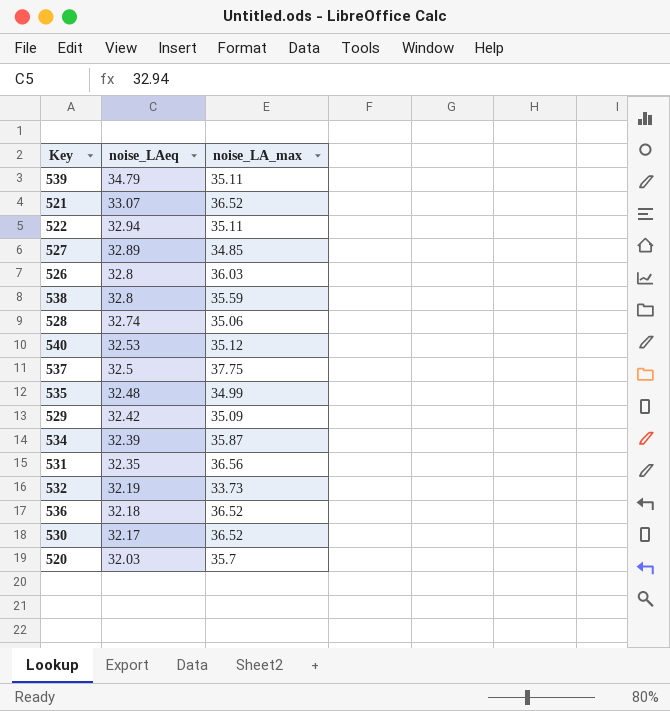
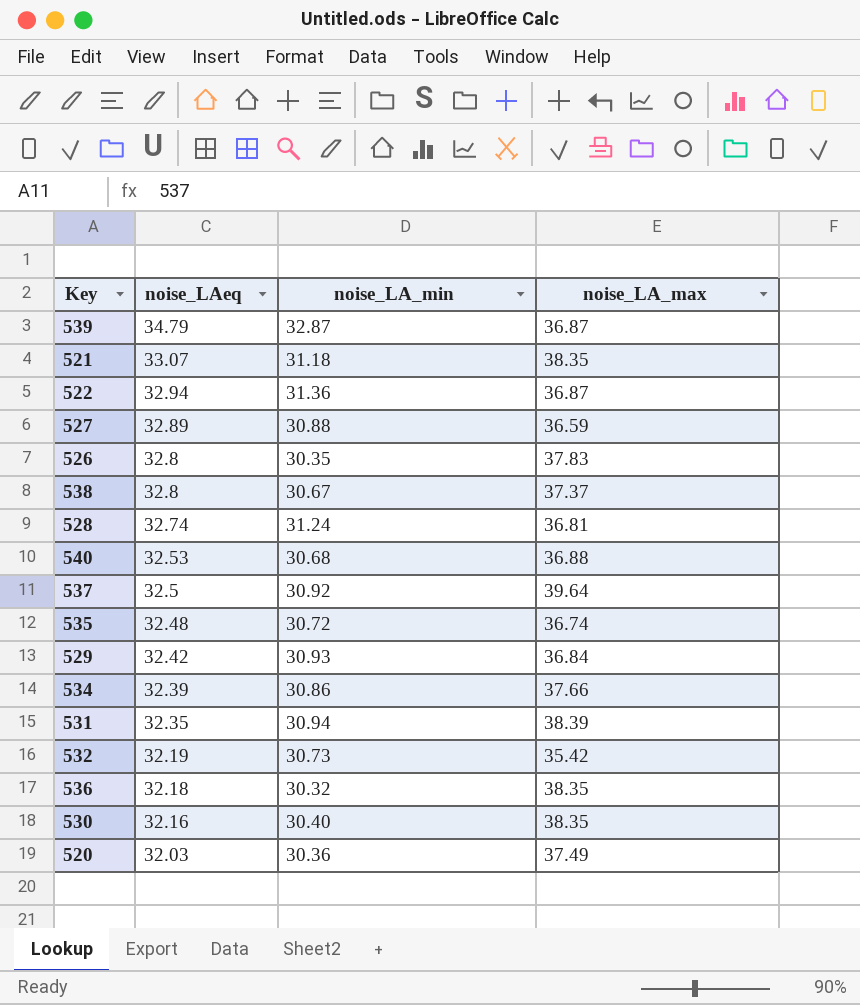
column noise_LA_min | position: none -> 3
539 | noise_LA_max: 35.11 -> 36.87
521 | noise_LA_max: 36.52 -> 38.35
522 | noise_LA_max: 35.11 -> 36.87
527 | noise_LA_max: 34.85 -> 36.59
526 | noise_LA_max: 36.03 -> 37.83
538 | noise_LA_max: 35.59 -> 37.37
528 | noise_LA_max: 35.06 -> 36.81
540 | noise_LA_max: 35.12 -> 36.88
537 | noise_LA_max: 37.75 -> 39.64
535 | noise_LA_max: 34.99 -> 36.74
529 | noise_LA_max: 35.09 -> 36.84
534 | noise_LA_max: 35.87 -> 37.66
531 | noise_LA_max: 36.56 -> 38.39
532 | noise_LA_max: 33.73 -> 35.42
536 | noise_LA_max: 36.52 -> 38.35
530 | noise_LAeq: 32.17 -> 32.16
530 | noise_LA_max: 36.52 -> 38.35
520 | noise_LA_max: 35.7 -> 37.49

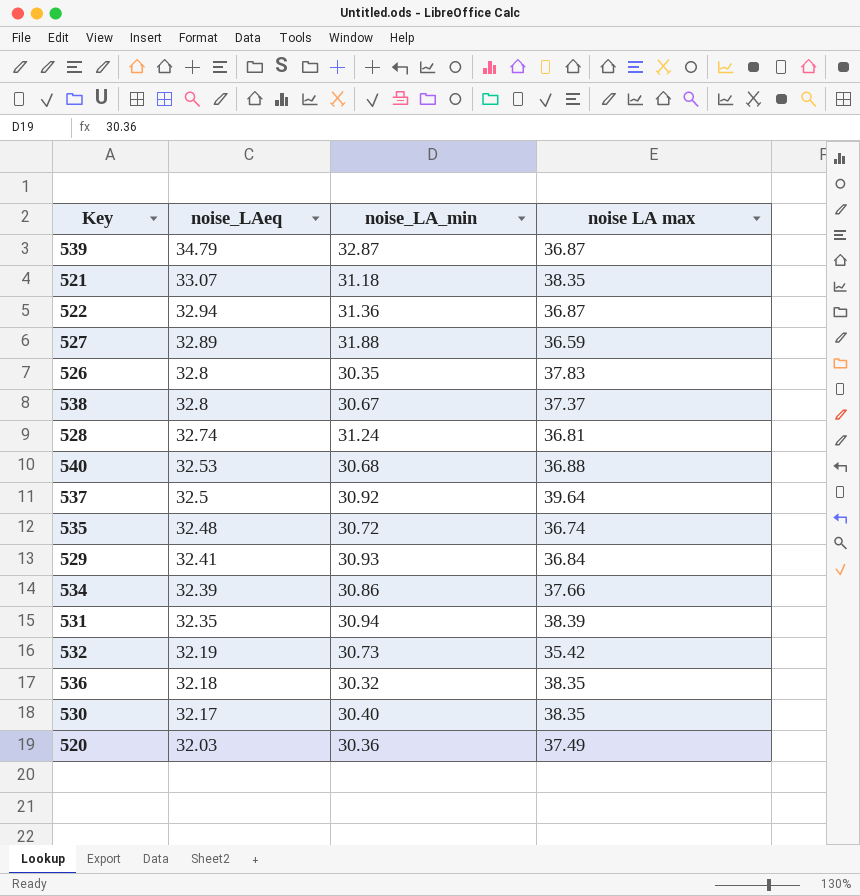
column name: noise_LA_max -> noise LA max
527 | noise_LA_min: 30.88 -> 31.88
529 | noise_LAeq: 32.42 -> 32.41
530 | noise_LAeq: 32.16 -> 32.17

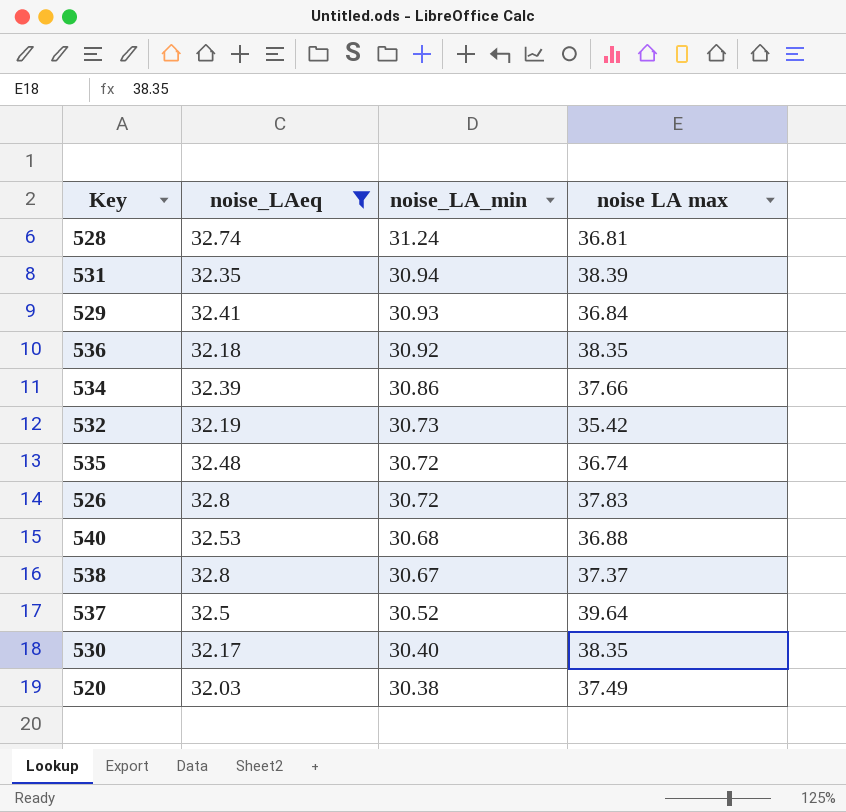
filter: none -> noise_LAeq <= 32.8
row order: noise_LAeq descending -> noise_LA_min descending
536 | noise_LA_min: 30.32 -> 30.92
526 | noise_LA_min: 30.35 -> 30.72
537 | noise_LA_min: 30.92 -> 30.52
520 | noise_LA_min: 30.36 -> 30.38

